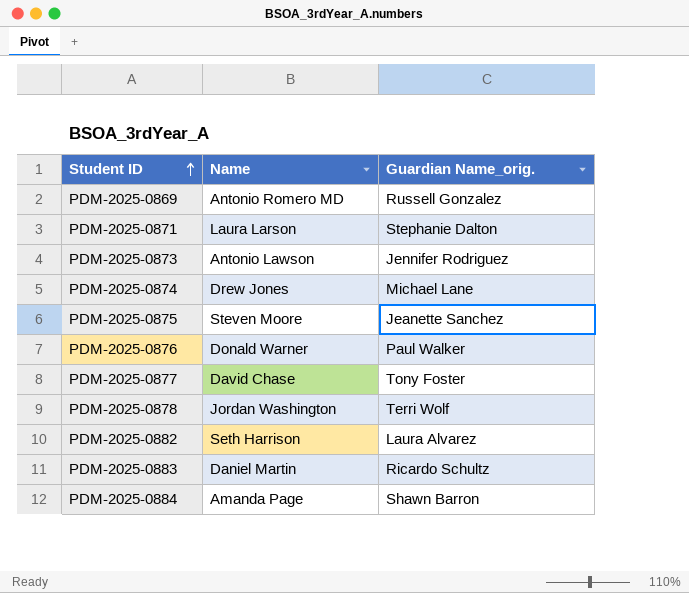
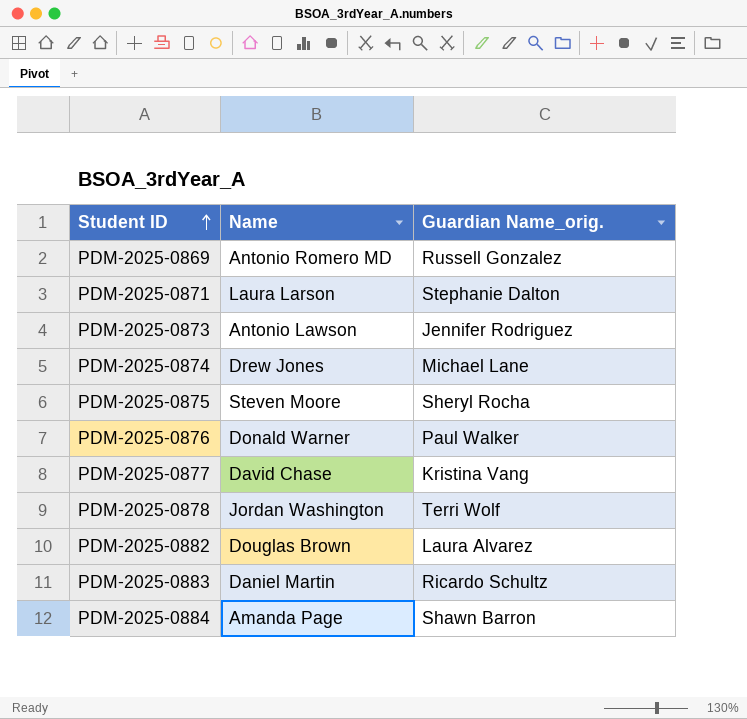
PDM-2025-0875 | Guardian Name_orig.: Jeanette Sanchez -> Sheryl Rocha
PDM-2025-0877 | Guardian Name_orig.: Tony Foster -> Kristina Vang
PDM-2025-0882 | Name: Seth Harrison -> Douglas Brown

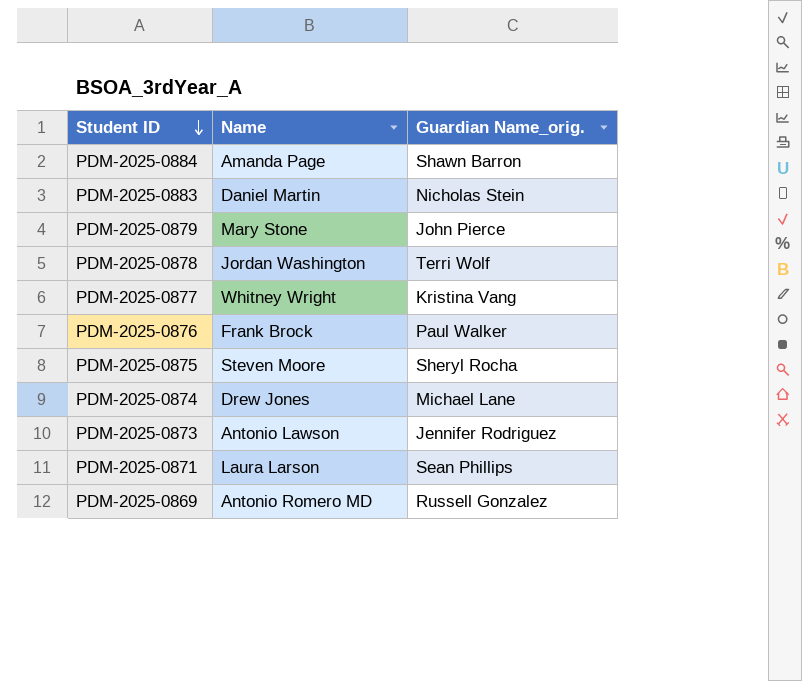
row order: Student ID ascending -> Student ID descending
row PDM-2025-0882: Douglas Brown | Laura Alvarez -> none
PDM-2025-0883 | Guardian Name_orig.: Ricardo Schultz -> Nicholas Stein
row PDM-2025-0879: none -> Mary Stone | John Pierce
PDM-2025-0877 | Name: David Chase -> Whitney Wright
PDM-2025-0876 | Name: Donald Warner -> Frank Brock
PDM-2025-0871 | Guardian Name_orig.: Stephanie Dalton -> Sean Phillips

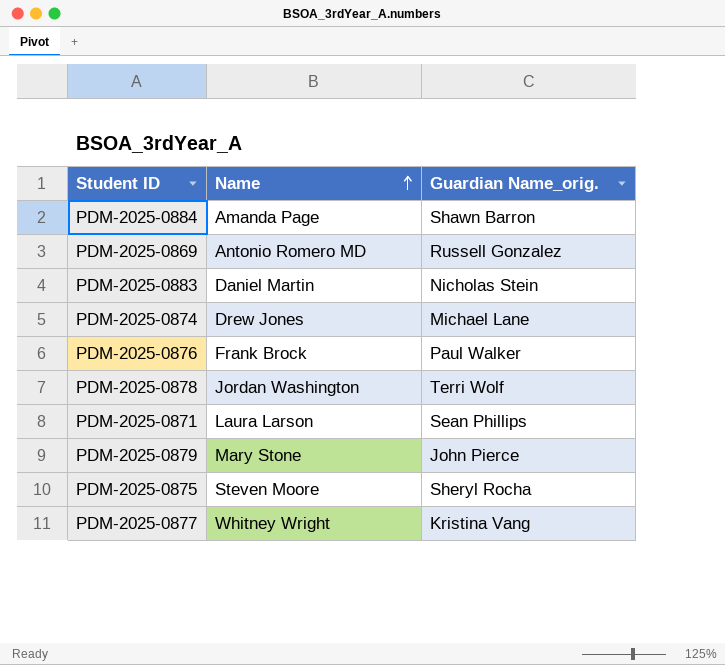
row order: Student ID descending -> Name ascending
row PDM-2025-0873: Antonio Lawson | Jennifer Rodriguez -> none

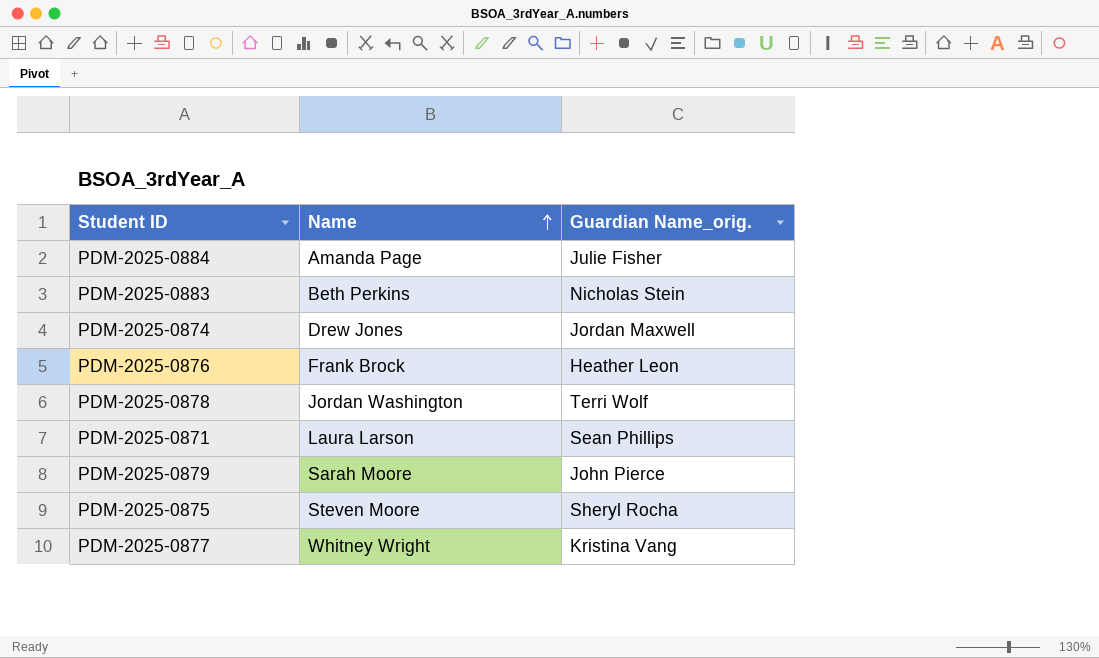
row PDM-2025-0869: Antonio Romero MD | Russell Gonzalez -> none
PDM-2025-0884 | Guardian Name_orig.: Shawn Barron -> Julie Fisher
PDM-2025-0883 | Name: Daniel Martin -> Beth Perkins
PDM-2025-0874 | Guardian Name_orig.: Michael Lane -> Jordan Maxwell
PDM-2025-0876 | Guardian Name_orig.: Paul Walker -> Heather Leon
PDM-2025-0879 | Name: Mary Stone -> Sarah Moore

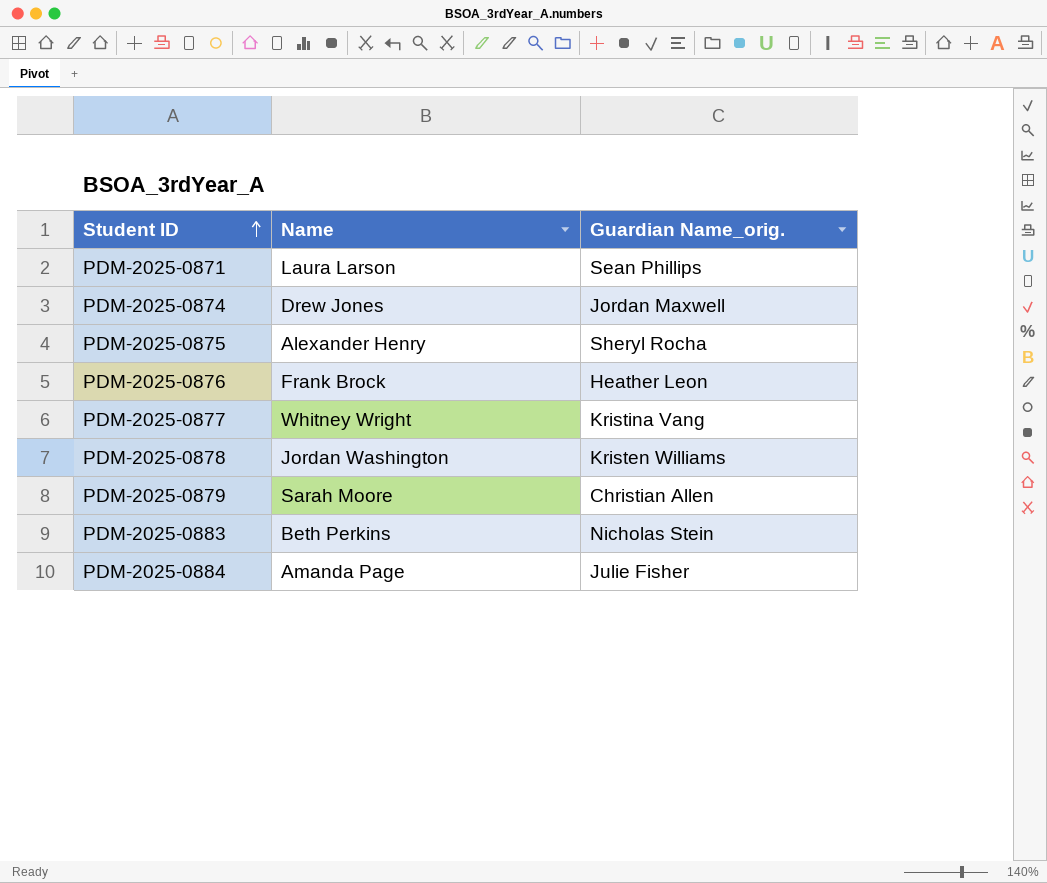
row order: Name ascending -> Student ID ascending
PDM-2025-0875 | Name: Steven Moore -> Alexander Henry
PDM-2025-0878 | Guardian Name_orig.: Terri Wolf -> Kristen Williams
PDM-2025-0879 | Guardian Name_orig.: John Pierce -> Christian Allen

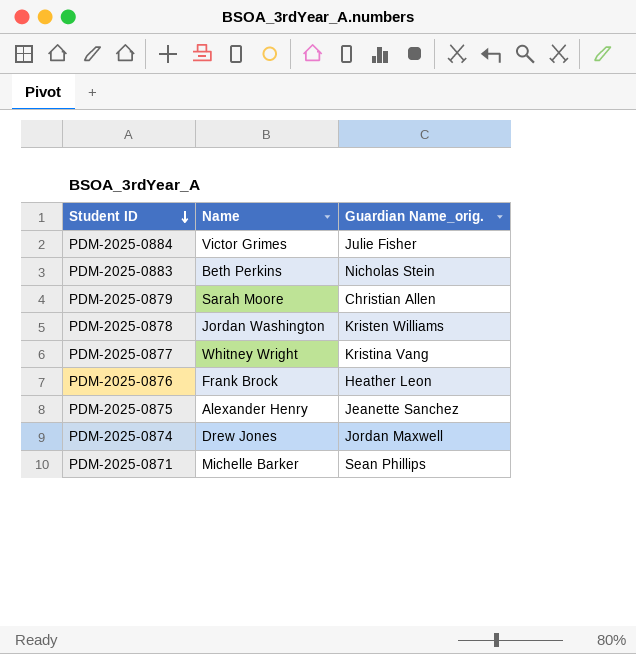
row order: Student ID ascending -> Student ID descending
PDM-2025-0884 | Name: Amanda Page -> Victor Grimes
PDM-2025-0875 | Guardian Name_orig.: Sheryl Rocha -> Jeanette Sanchez
PDM-2025-0871 | Name: Laura Larson -> Michelle Barker

